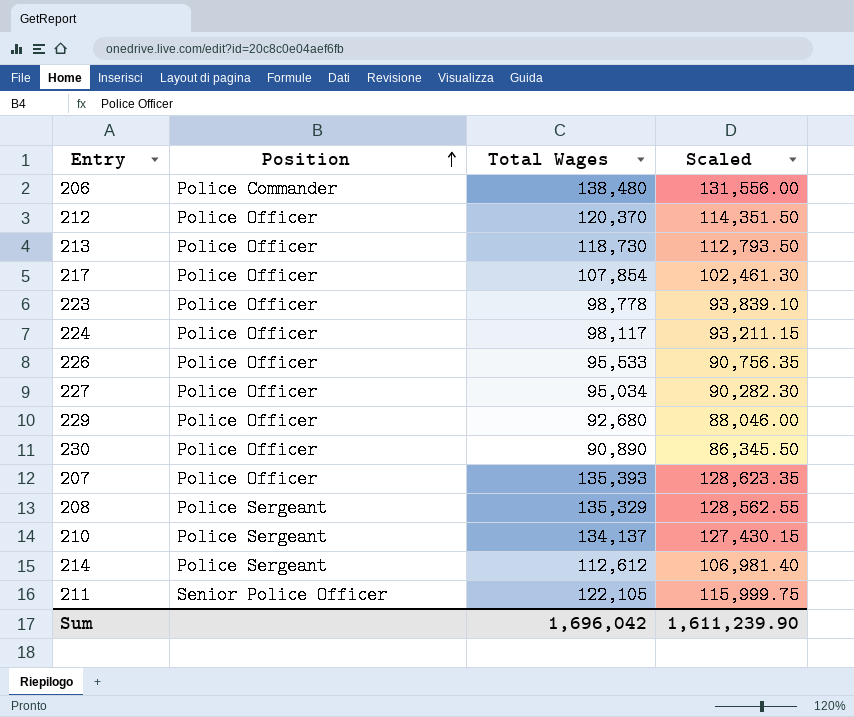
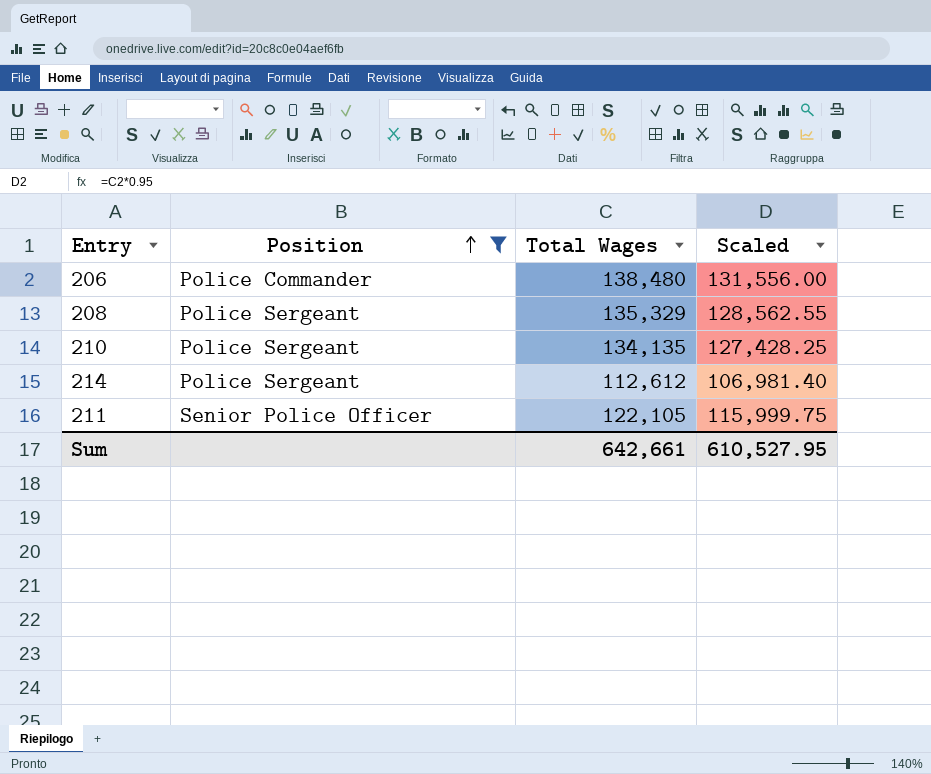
filter: none -> Position != Police Officer
210 | Total Wages: 134,137 -> 134,135
210 | Scaled: 127,430.15 -> 127,428.25
Sum | Total Wages: 1,696,042 -> 642,661
Sum | Scaled: 1,611,239.90 -> 610,527.95

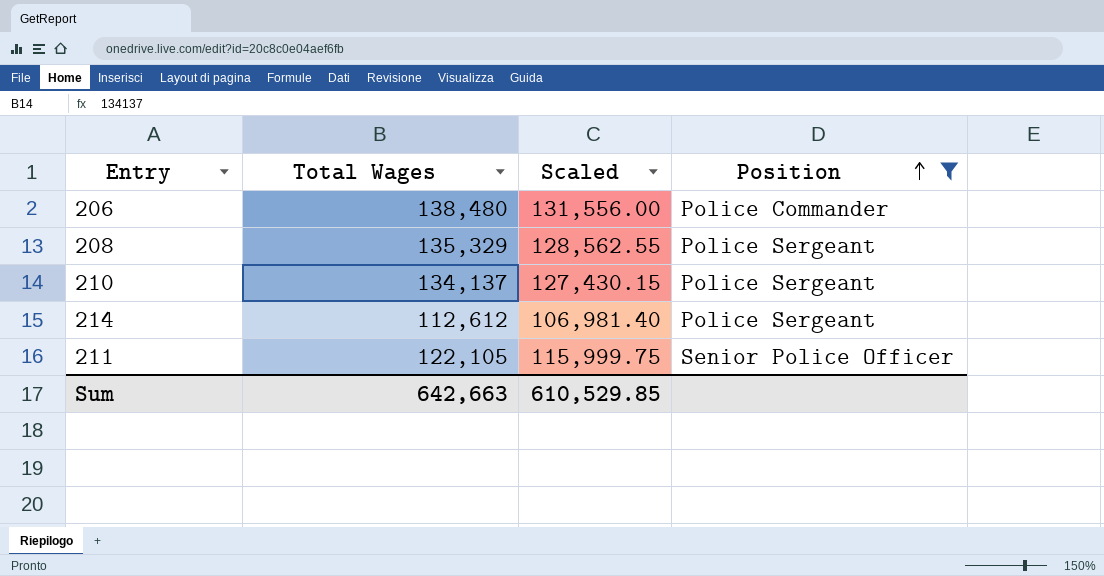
column Position | position: 2 -> 4
210 | Total Wages: 134,135 -> 134,137
210 | Scaled: 127,428.25 -> 127,430.15
Sum | Total Wages: 642,661 -> 642,663
Sum | Scaled: 610,527.95 -> 610,529.85

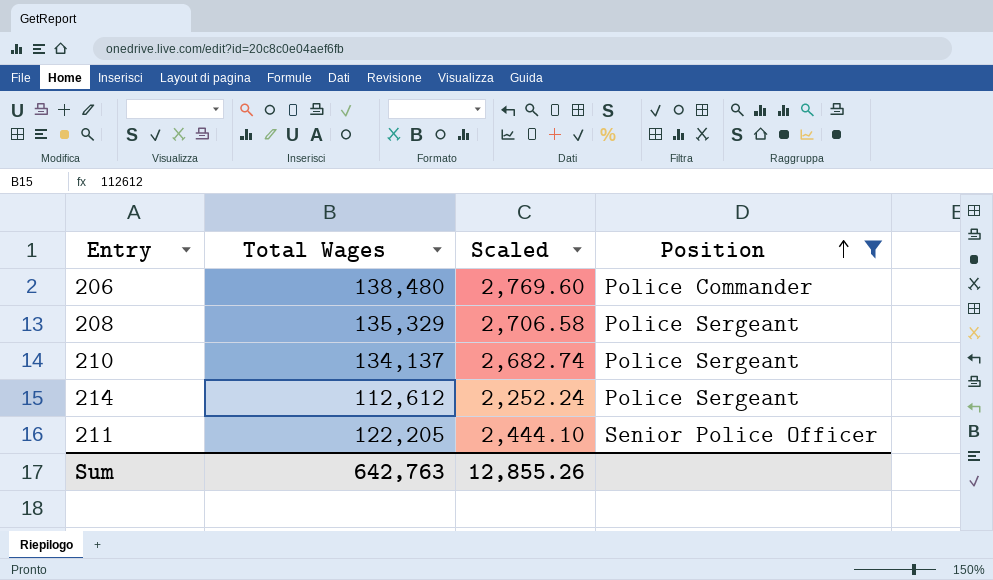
column Scaled | formula: [Total Wages] * 0.95 -> [Total Wages] * 0.02
211 | Total Wages: 122,105 -> 122,205
Sum | Total Wages: 642,663 -> 642,763
Sum | Scaled: 610,529.85 -> 12,855.26

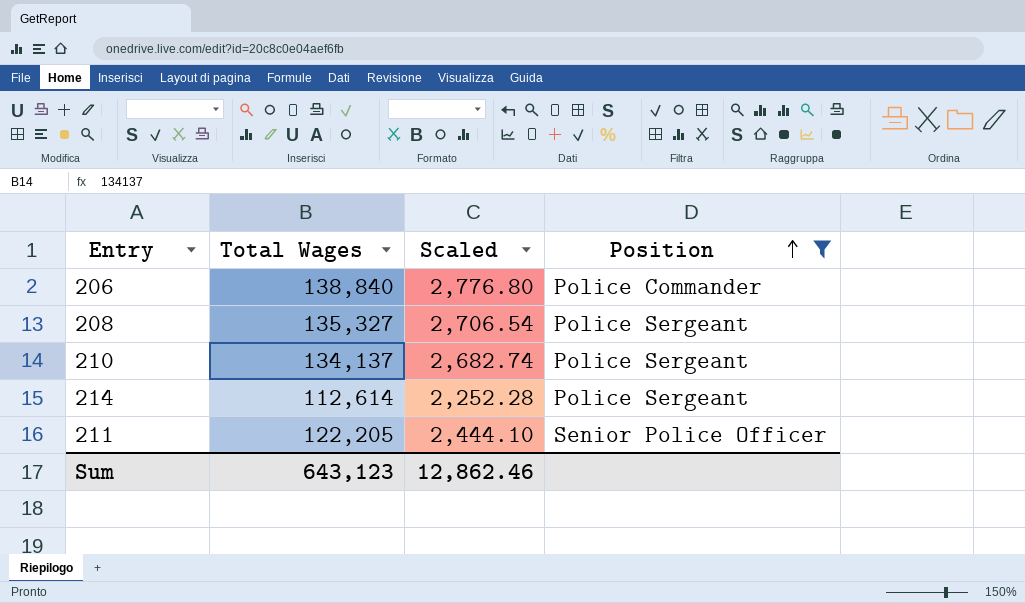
206 | Total Wages: 138,480 -> 138,840
206 | Scaled: 2,769.60 -> 2,776.80
208 | Total Wages: 135,329 -> 135,327
208 | Scaled: 2,706.58 -> 2,706.54
214 | Total Wages: 112,612 -> 112,614
214 | Scaled: 2,252.24 -> 2,252.28
Sum | Total Wages: 642,763 -> 643,123
Sum | Scaled: 12,855.26 -> 12,862.46

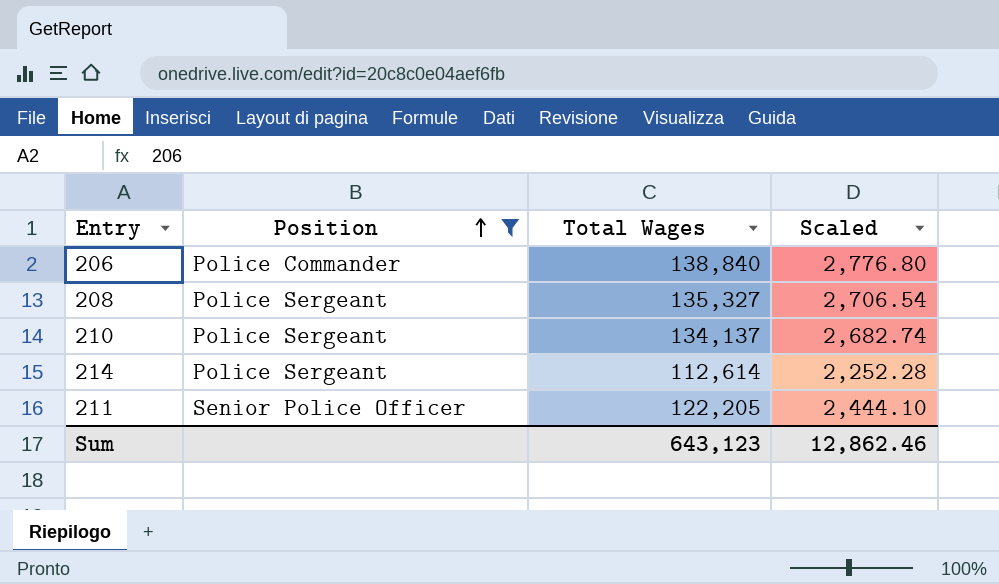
column Position | position: 4 -> 2

